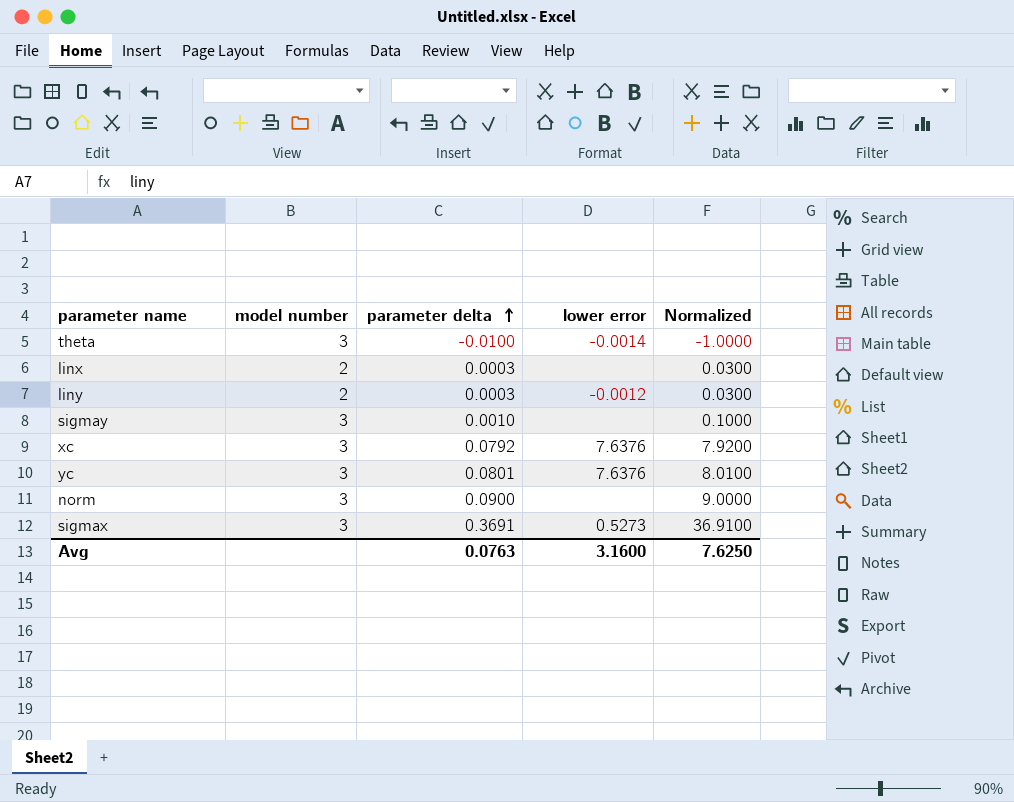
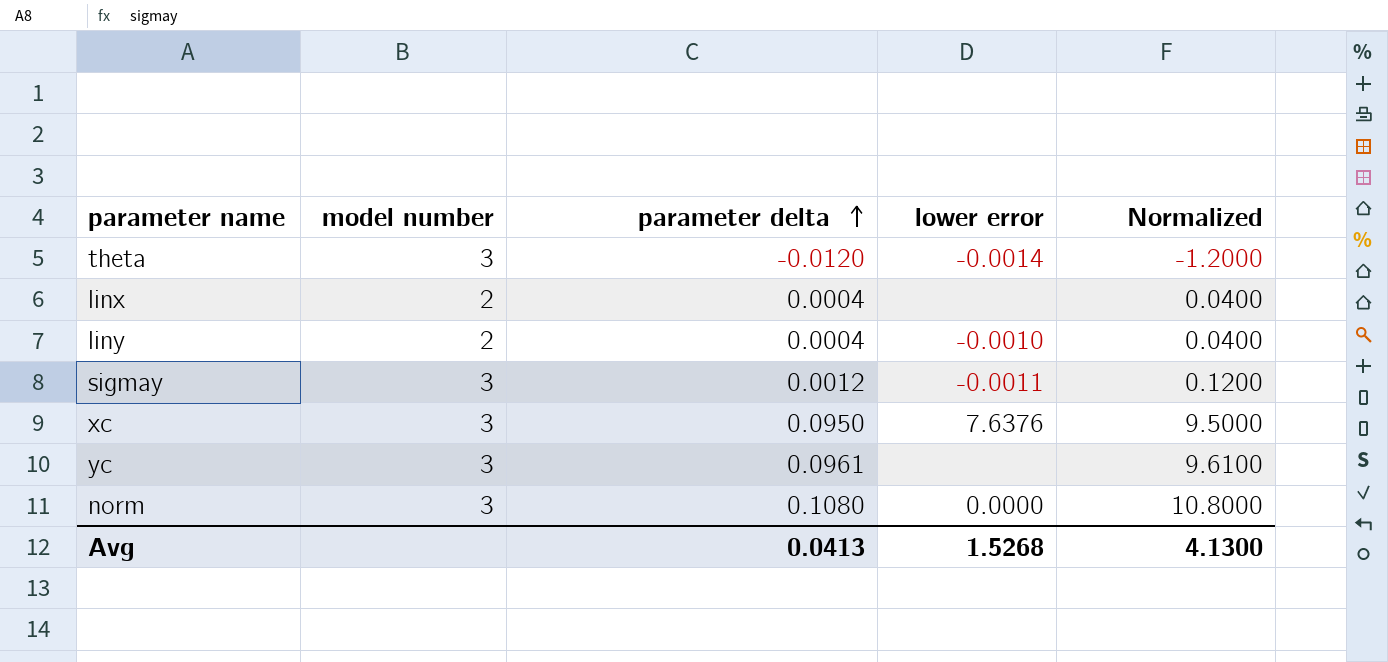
row sigmax: 3 | 0.3691 | 0.5273 | 36.9100 -> none
theta | parameter delta: -0.0100 -> -0.0120
theta | Normalized: -1.0000 -> -1.2000
linx | parameter delta: 0.0003 -> 0.0004
linx | Normalized: 0.0300 -> 0.0400
liny | parameter delta: 0.0003 -> 0.0004
liny | lower error: -0.0012 -> -0.0010
liny | Normalized: 0.0300 -> 0.0400
sigmay | parameter delta: 0.0010 -> 0.0012
sigmay | lower error: none -> -0.0011
sigmay | Normalized: 0.1000 -> 0.1200
xc | parameter delta: 0.0792 -> 0.0950
xc | Normalized: 7.9200 -> 9.5000
yc | parameter delta: 0.0801 -> 0.0961
yc | lower error: 7.6376 -> none
yc | Normalized: 8.0100 -> 9.6100
norm | parameter delta: 0.0900 -> 0.1080
norm | lower error: none -> 0.0000
norm | Normalized: 9.0000 -> 10.8000
Avg | parameter delta: 0.0763 -> 0.0413
Avg | lower error: 3.1600 -> 1.5268
Avg | Normalized: 7.6250 -> 4.1300

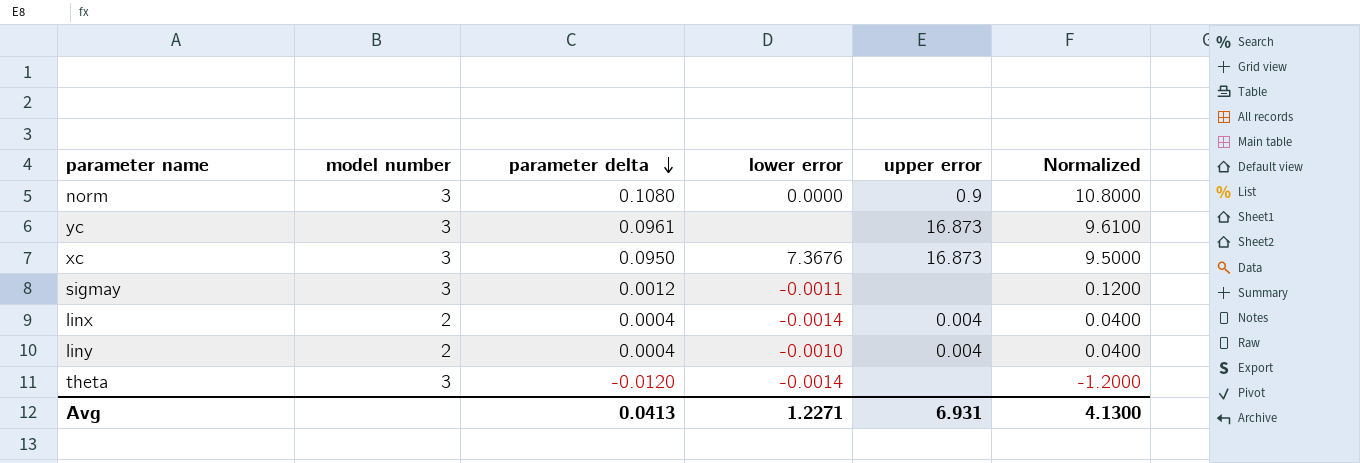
row order: parameter delta ascending -> parameter delta descending
column upper error | position: none -> 5
xc | lower error: 7.6376 -> 7.3676
linx | lower error: none -> -0.0014
Avg | lower error: 1.5268 -> 1.2271

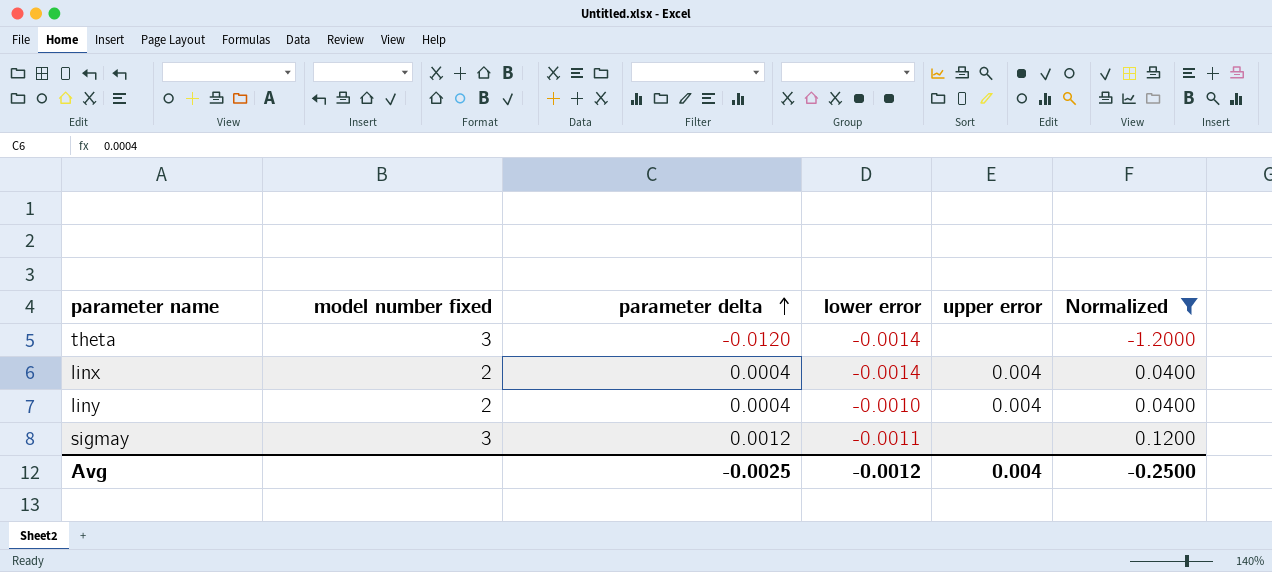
filter: none -> Normalized <= 0.1200
row order: parameter delta descending -> parameter delta ascending
column name: model number -> model number fixed
Avg | parameter delta: 0.0413 -> -0.0025
Avg | lower error: 1.2271 -> -0.0012
Avg | upper error: 6.931 -> 0.004
Avg | Normalized: 4.1300 -> -0.2500

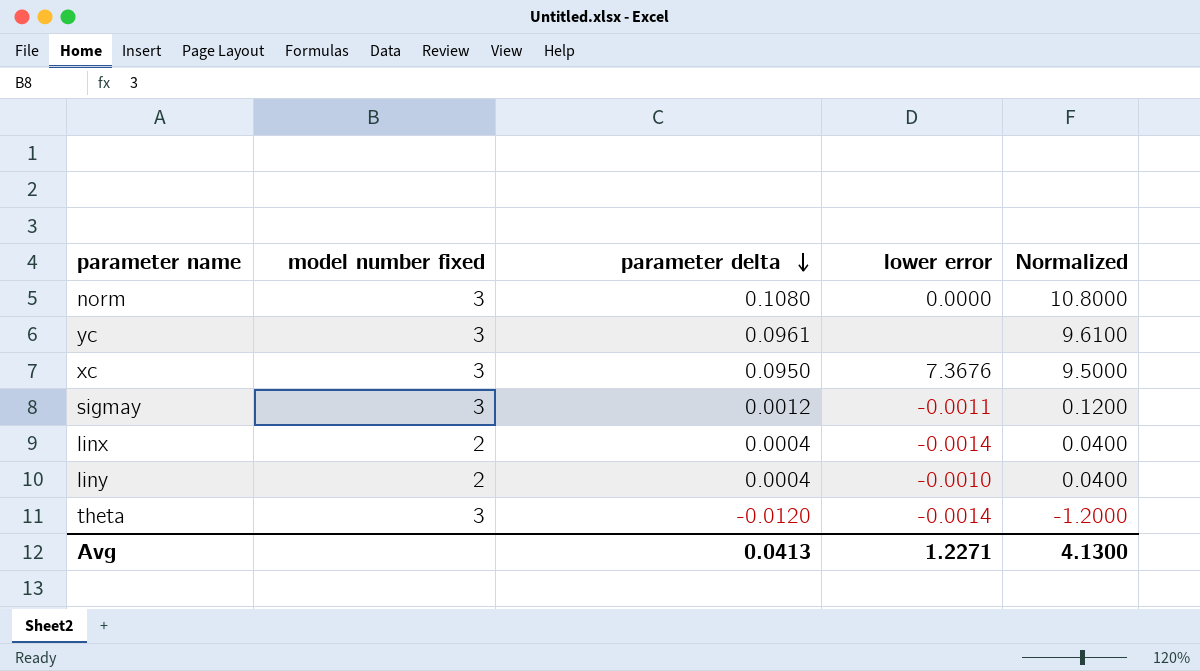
filter: Normalized <= 0.1200 -> none
row order: parameter delta ascending -> parameter delta descending
column upper error | position: 5 -> none
Avg | parameter delta: -0.0025 -> 0.0413
Avg | lower error: -0.0012 -> 1.2271
Avg | Normalized: -0.2500 -> 4.1300

